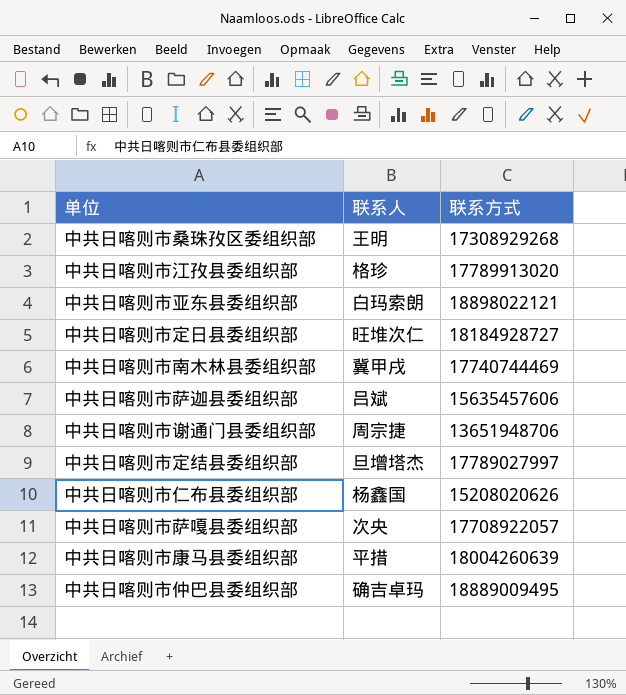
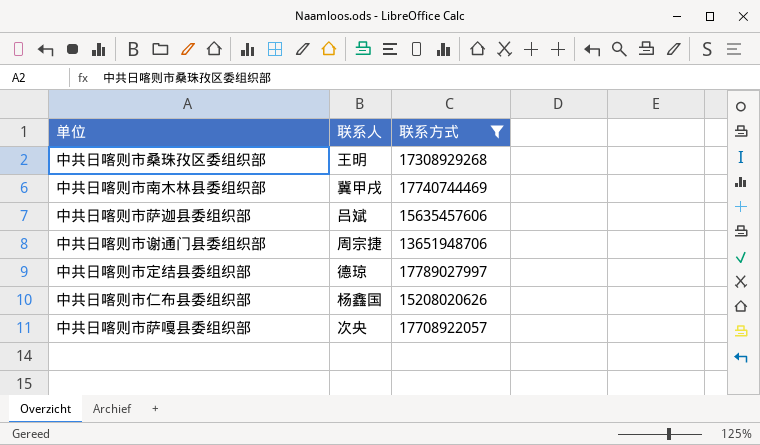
filter: none -> 联系方式 <= 17789027997
中共日喀则市定结县委组织部 | 联系人: 旦增塔杰 -> 德琼

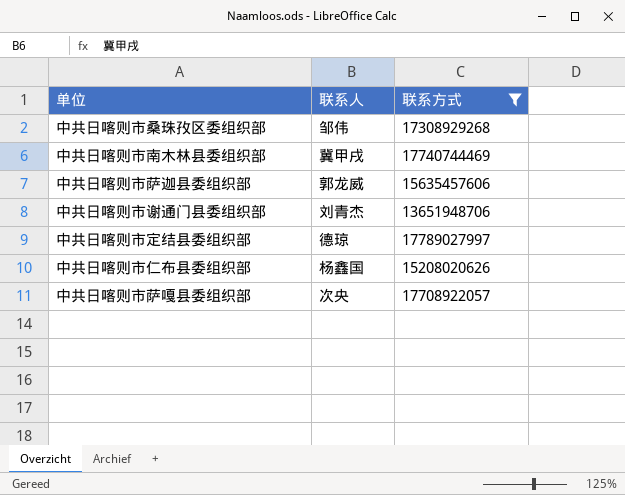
中共日喀则市桑珠孜区委组织部 | 联系人: 王明 -> 邹伟
中共日喀则市萨迦县委组织部 | 联系人: 吕斌 -> 郭龙威
中共日喀则市谢通门县委组织部 | 联系人: 周宗捷 -> 刘青杰

